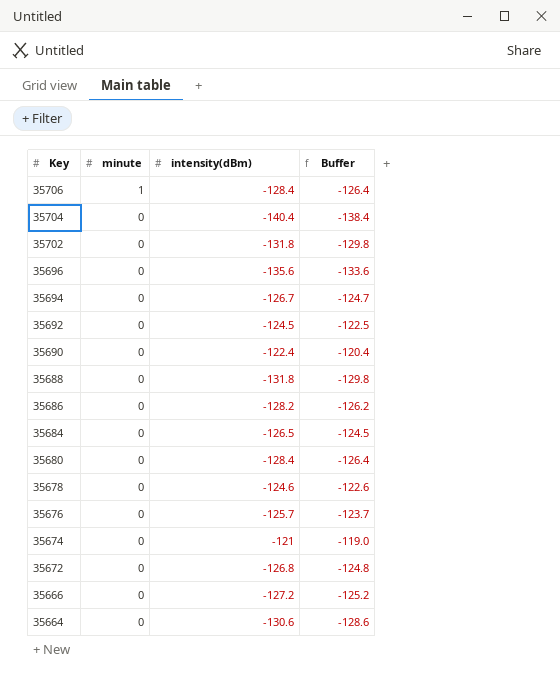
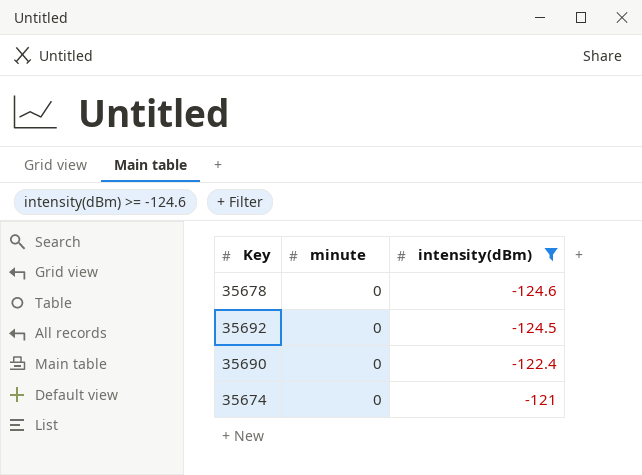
filter: none -> intensity(dBm) >= -124.6
row order: Key descending -> intensity(dBm) ascending
column Buffer | formula: [intensity(dBm)] + 2 -> none

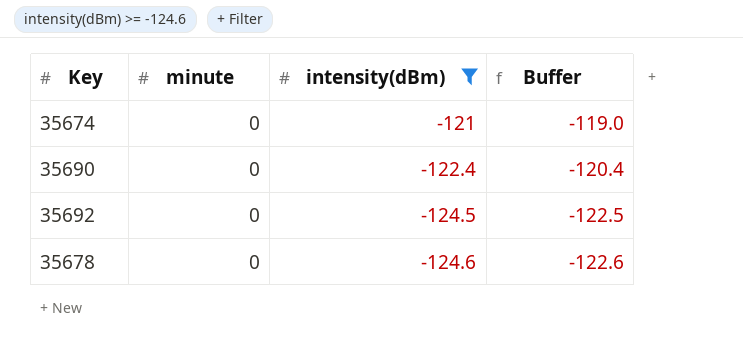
row order: intensity(dBm) ascending -> intensity(dBm) descending
column Buffer | formula: none -> [intensity(dBm)] + 2

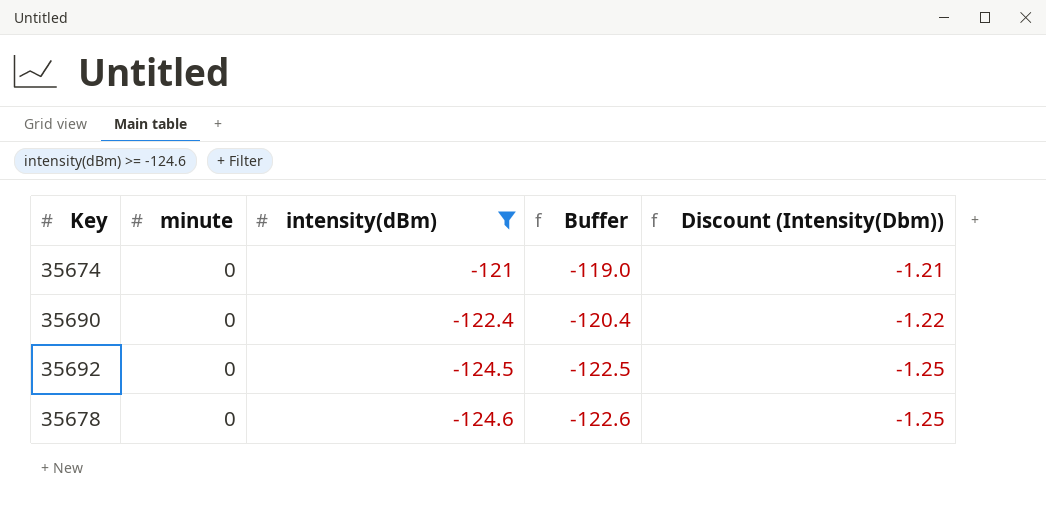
column Discount (Intensity(Dbm)) | formula: none -> [intensity(dBm)] * 0.01

